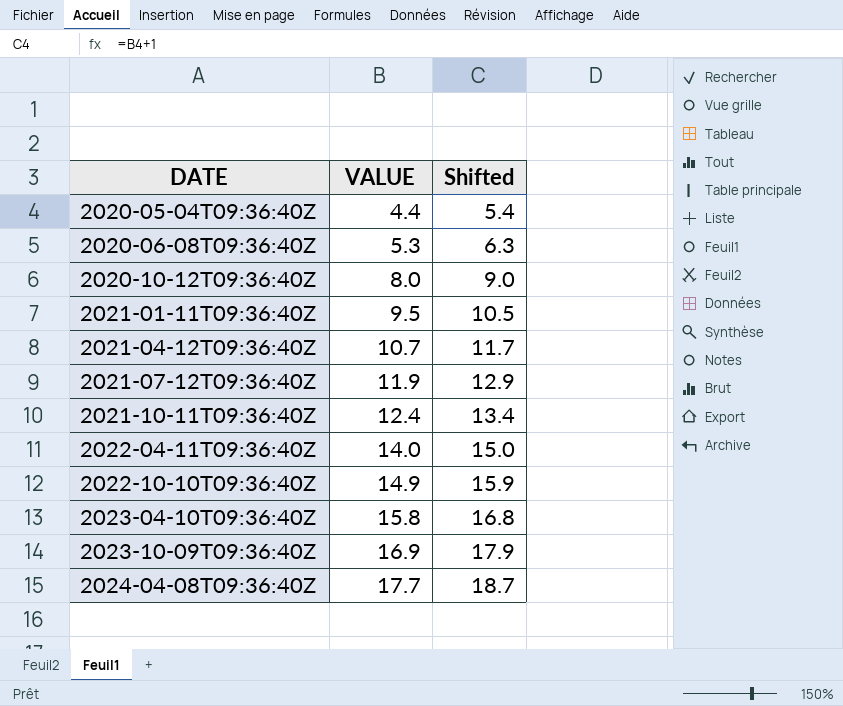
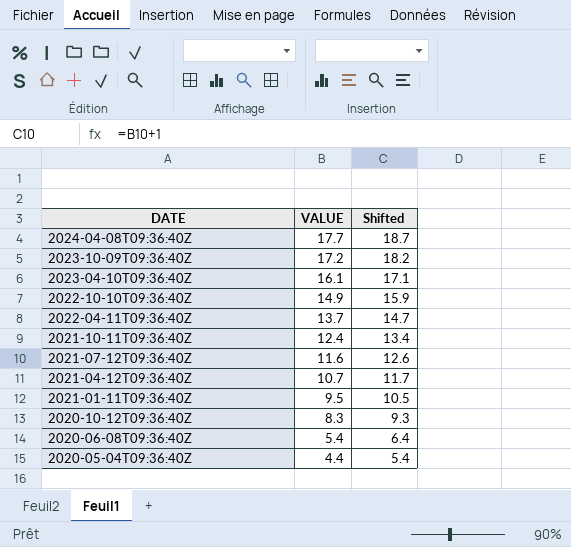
row order: DATE ascending -> DATE descending
2023-10-09T09:36:40Z | VALUE: 16.9 -> 17.2
2023-10-09T09:36:40Z | Shifted: 17.9 -> 18.2
2023-04-10T09:36:40Z | VALUE: 15.8 -> 16.1
2023-04-10T09:36:40Z | Shifted: 16.8 -> 17.1
2022-04-11T09:36:40Z | VALUE: 14.0 -> 13.7
2022-04-11T09:36:40Z | Shifted: 15.0 -> 14.7
2021-07-12T09:36:40Z | VALUE: 11.9 -> 11.6
2021-07-12T09:36:40Z | Shifted: 12.9 -> 12.6
2020-10-12T09:36:40Z | VALUE: 8.0 -> 8.3
2020-10-12T09:36:40Z | Shifted: 9.0 -> 9.3
2020-06-08T09:36:40Z | VALUE: 5.3 -> 5.4
2020-06-08T09:36:40Z | Shifted: 6.3 -> 6.4

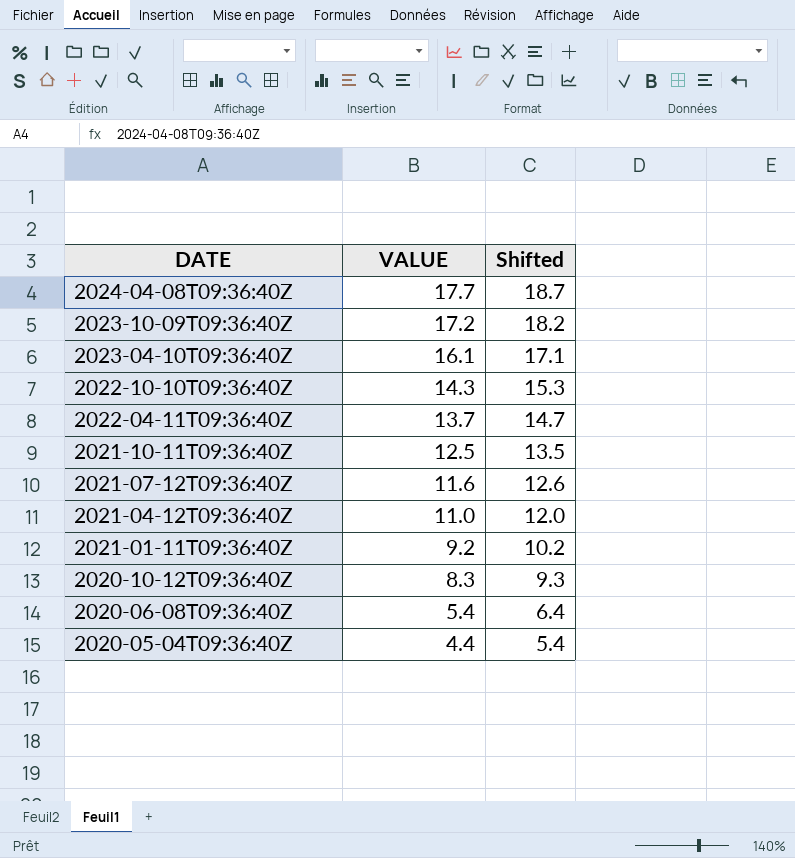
2022-10-10T09:36:40Z | VALUE: 14.9 -> 14.3
2022-10-10T09:36:40Z | Shifted: 15.9 -> 15.3
2021-10-11T09:36:40Z | VALUE: 12.4 -> 12.5
2021-10-11T09:36:40Z | Shifted: 13.4 -> 13.5
2021-04-12T09:36:40Z | VALUE: 10.7 -> 11.0
2021-04-12T09:36:40Z | Shifted: 11.7 -> 12.0
2021-01-11T09:36:40Z | VALUE: 9.5 -> 9.2
2021-01-11T09:36:40Z | Shifted: 10.5 -> 10.2

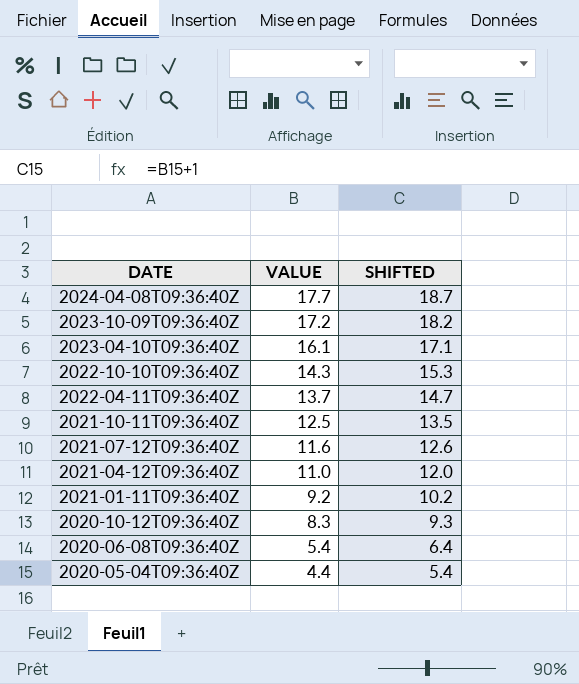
column name: Shifted -> SHIFTED

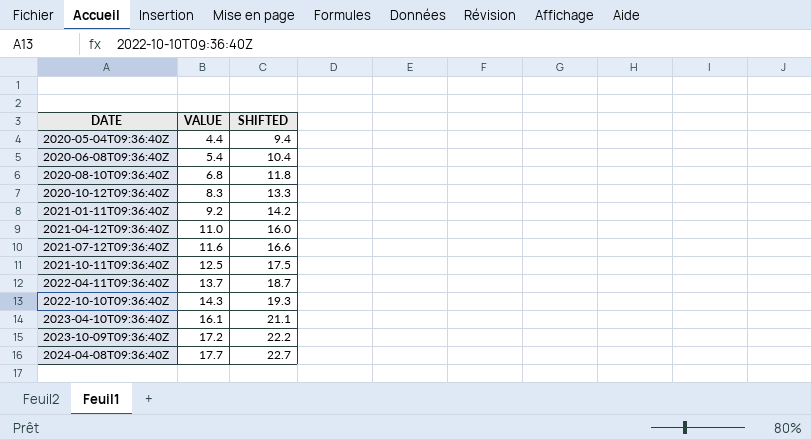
row order: DATE descending -> DATE ascending
column SHIFTED | formula: [VALUE] + 1 -> [VALUE] + 5
row 2020-08-10T09:36:40Z: none -> 6.8 | 11.8

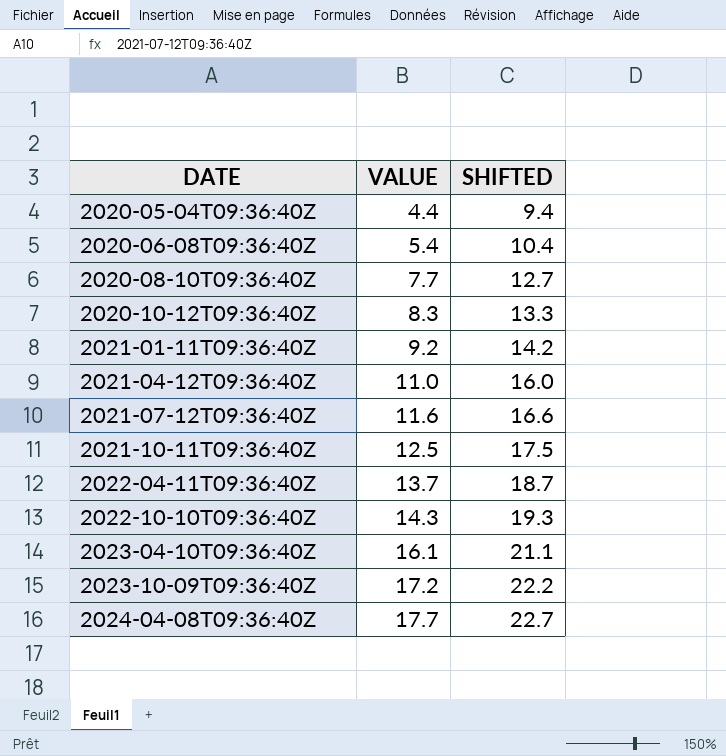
2020-08-10T09:36:40Z | VALUE: 6.8 -> 7.7
2020-08-10T09:36:40Z | SHIFTED: 11.8 -> 12.7

